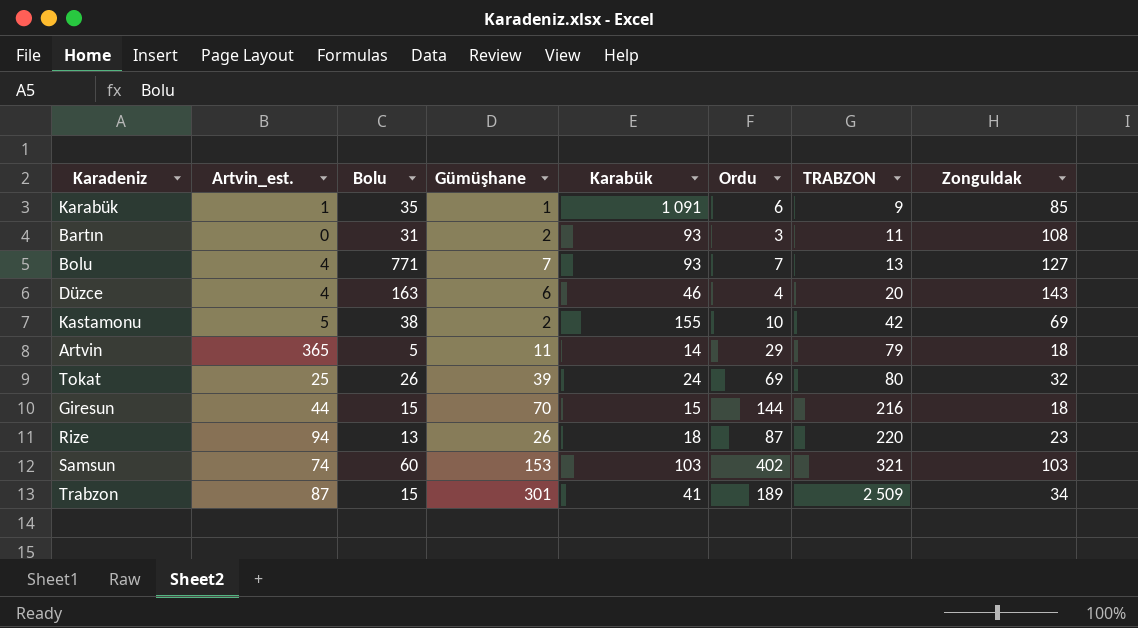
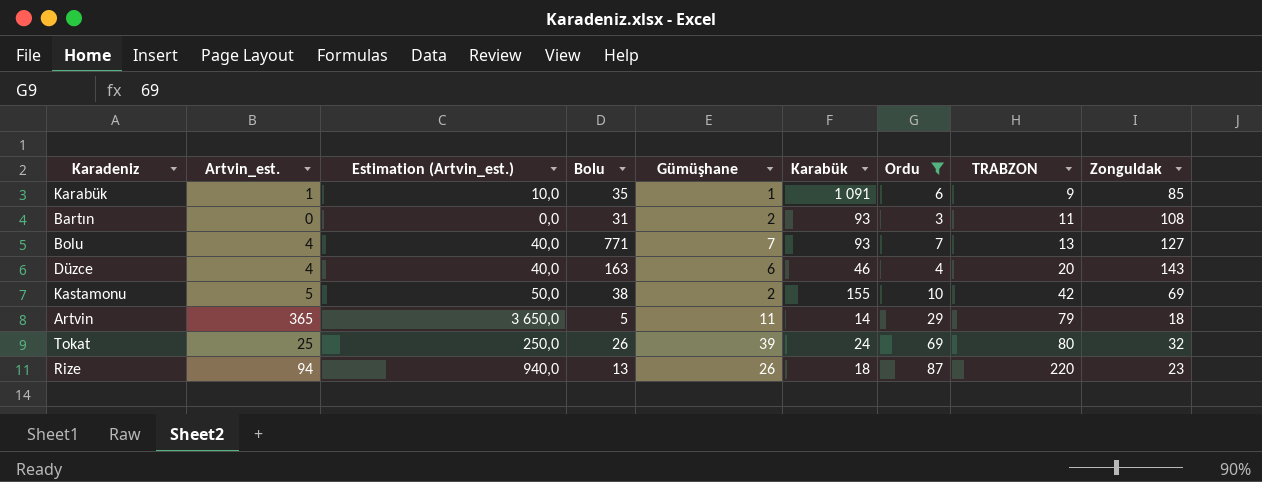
filter: none -> Ordu <= 87
column Estimation (Artvin_est.) | formula: none -> [Artvin_est.] * 10

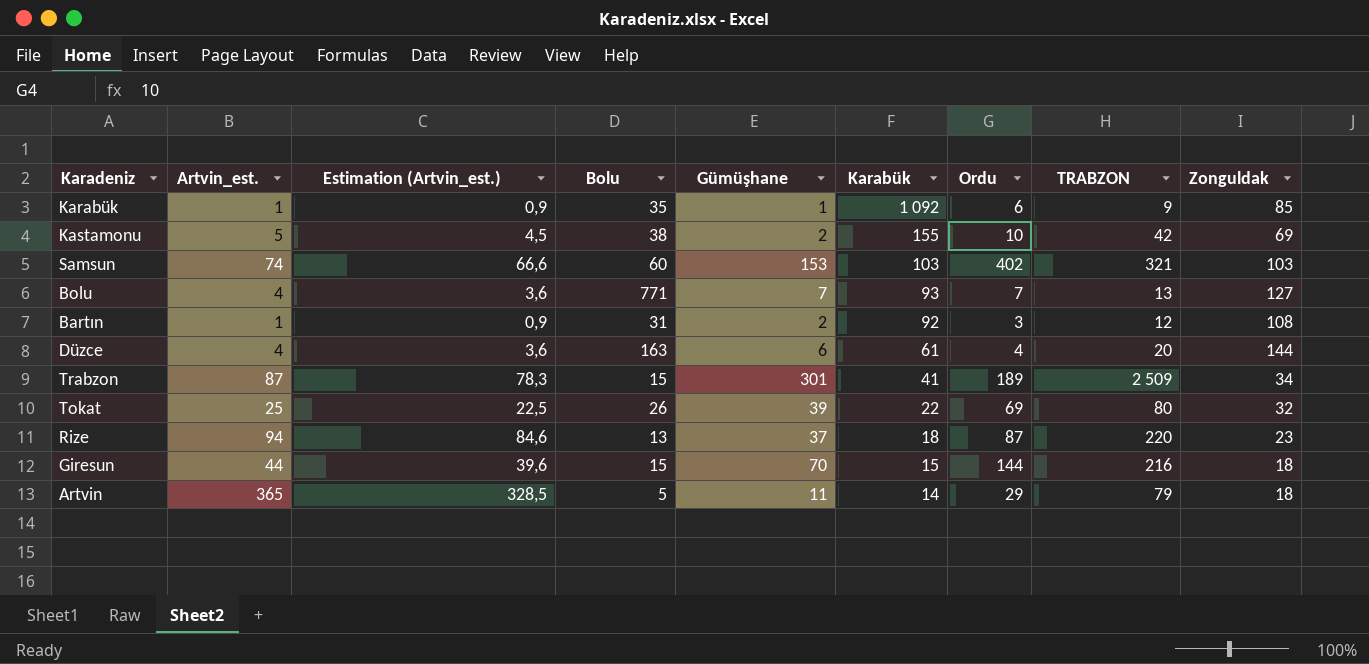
filter: Ordu <= 87 -> none
row order: TRABZON ascending -> Karabük descending
column Estimation (Artvin_est.) | formula: [Artvin_est.] * 10 -> [Artvin_est.] * 0,9
Karabük | Karabük: 1 091 -> 1 092
Bartın | Artvin_est.: 0 -> 1
Bartın | Karabük: 93 -> 92
Bartın | TRABZON: 11 -> 12
Düzce | Karabük: 46 -> 61
Düzce | Zonguldak: 143 -> 144
Tokat | Karabük: 24 -> 22
Rize | Gümüşhane: 26 -> 37

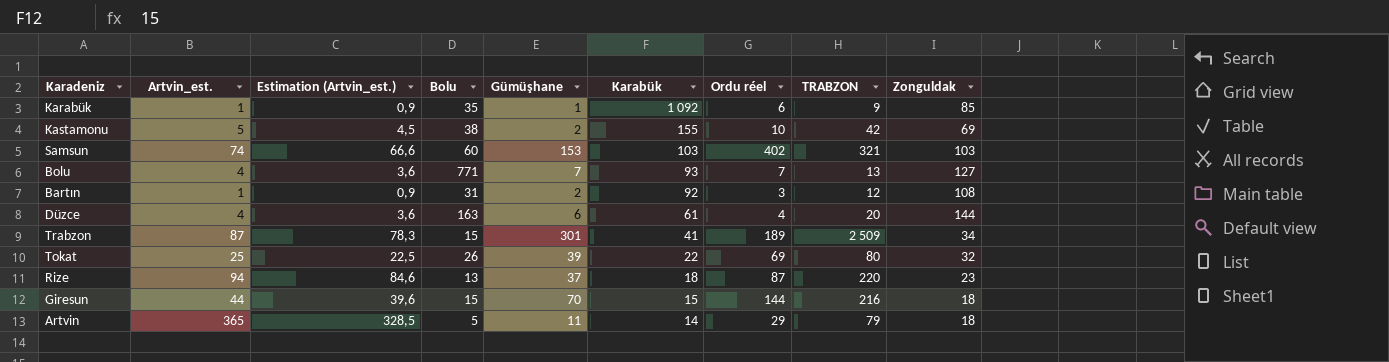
column name: Ordu -> Ordu réel

